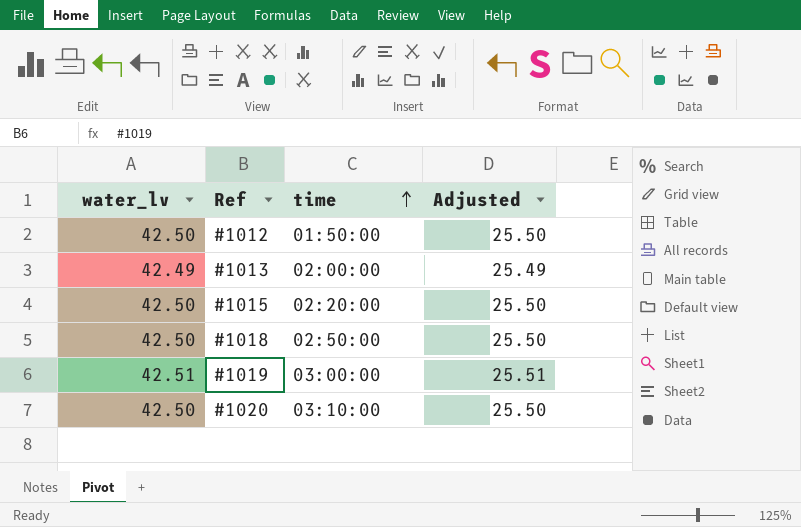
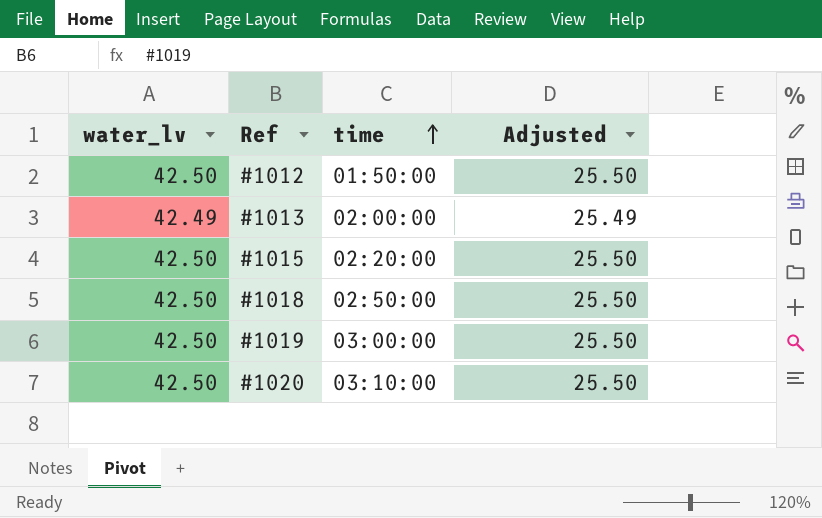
#1019 | water_lv: 42.51 -> 42.50
#1019 | Adjusted: 25.51 -> 25.50

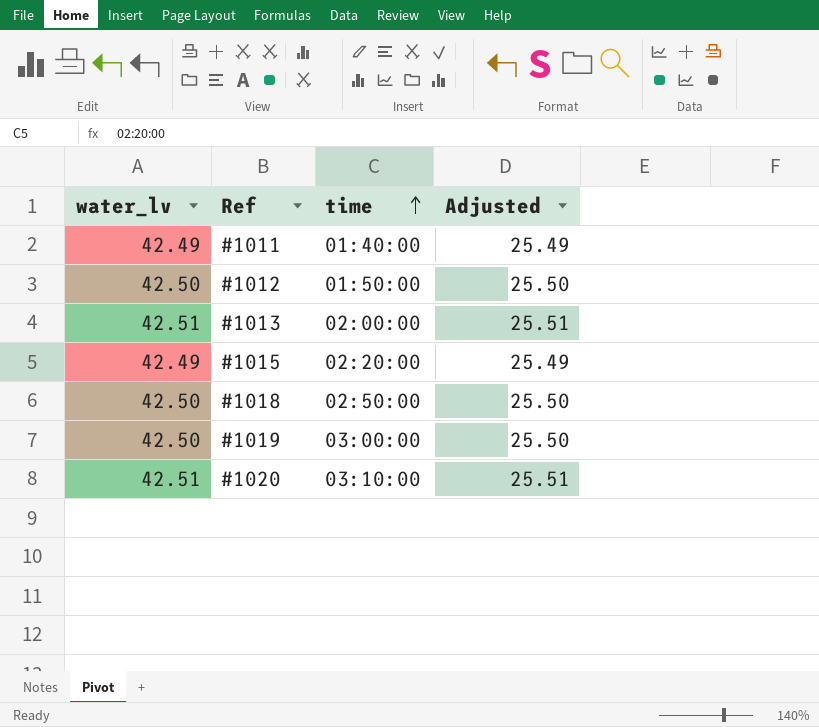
row #1011: none -> 42.49 | 01:40:00 | 25.49
#1013 | water_lv: 42.49 -> 42.51
#1013 | Adjusted: 25.49 -> 25.51
#1015 | water_lv: 42.50 -> 42.49
#1015 | Adjusted: 25.50 -> 25.49
#1020 | water_lv: 42.50 -> 42.51
#1020 | Adjusted: 25.50 -> 25.51

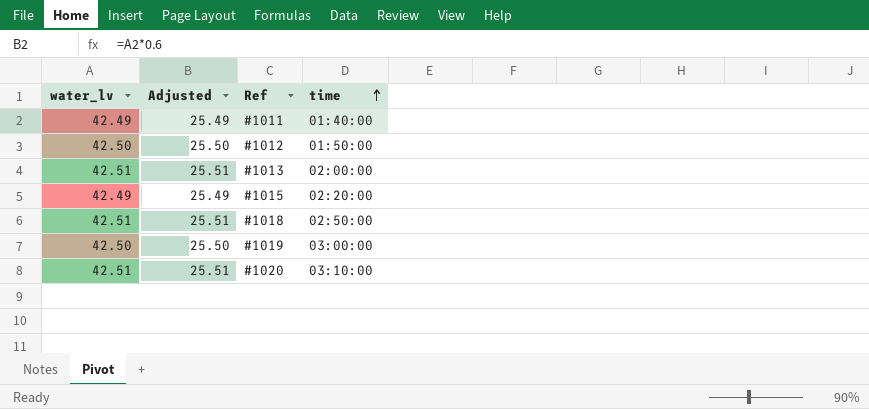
column Adjusted | position: 4 -> 2
#1018 | water_lv: 42.50 -> 42.51
#1018 | Adjusted: 25.50 -> 25.51

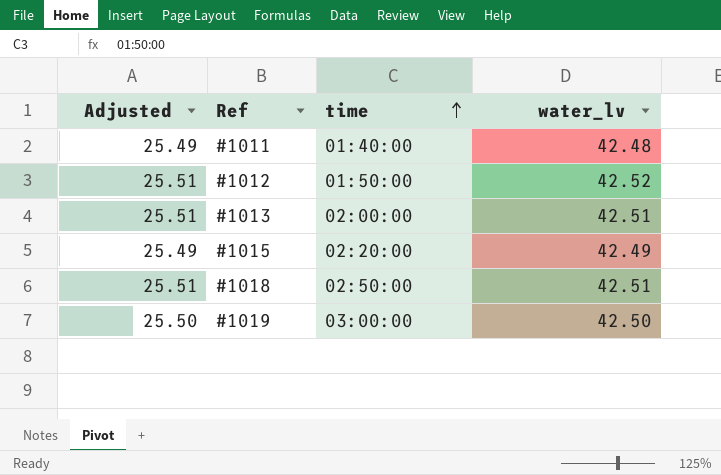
column water_lv | position: 1 -> 4
row #1020: 42.51 | 25.51 | 03:10:00 -> none
#1011 | water_lv: 42.49 -> 42.48
#1012 | Adjusted: 25.50 -> 25.51
#1012 | water_lv: 42.50 -> 42.52

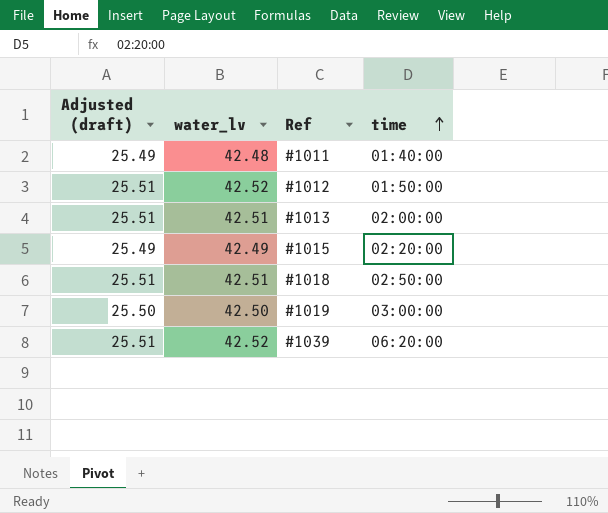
column name: Adjusted -> Adjusted (draft)
column water_lv | position: 4 -> 2
row #1039: none -> 25.51 | 42.52 | 06:20:00

